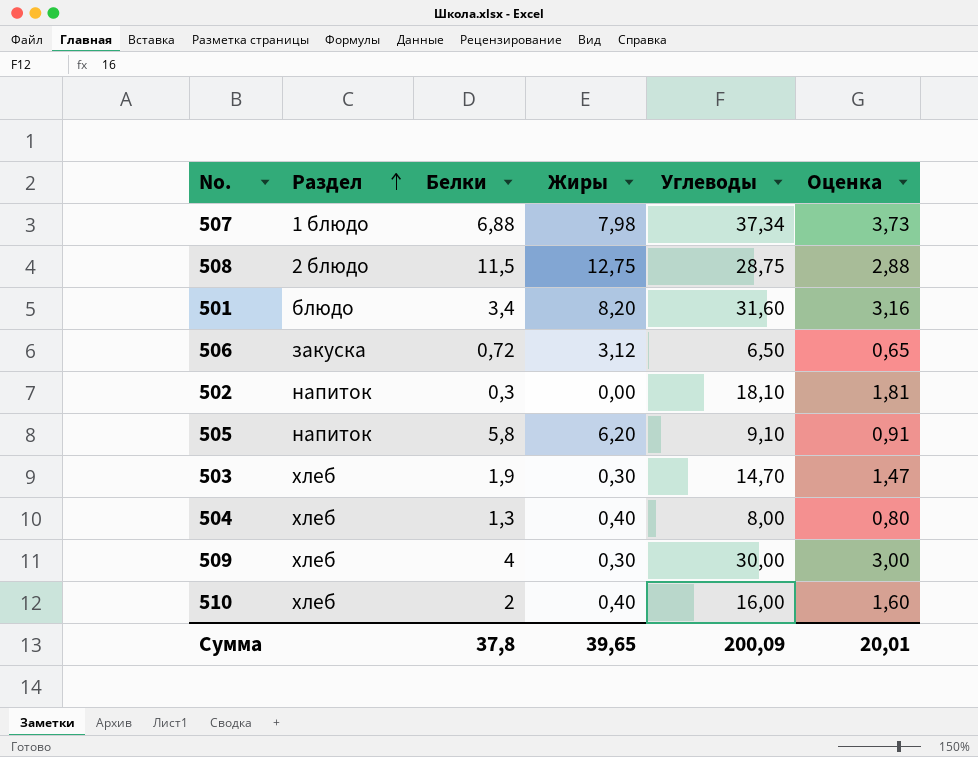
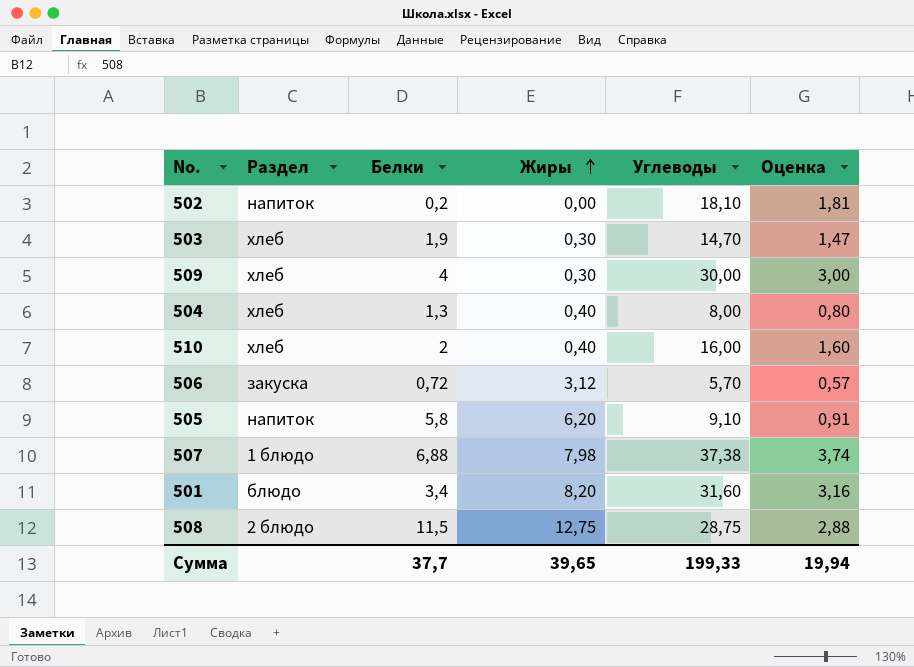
row order: Раздел ascending -> Жиры ascending
502 | Белки: 0,3 -> 0,2
506 | Углеводы: 6,50 -> 5,70
506 | Оценка: 0,65 -> 0,57
507 | Углеводы: 37,34 -> 37,38
507 | Оценка: 3,73 -> 3,74
Сумма | Белки: 37,8 -> 37,7
Сумма | Углеводы: 200,09 -> 199,33
Сумма | Оценка: 20,01 -> 19,94

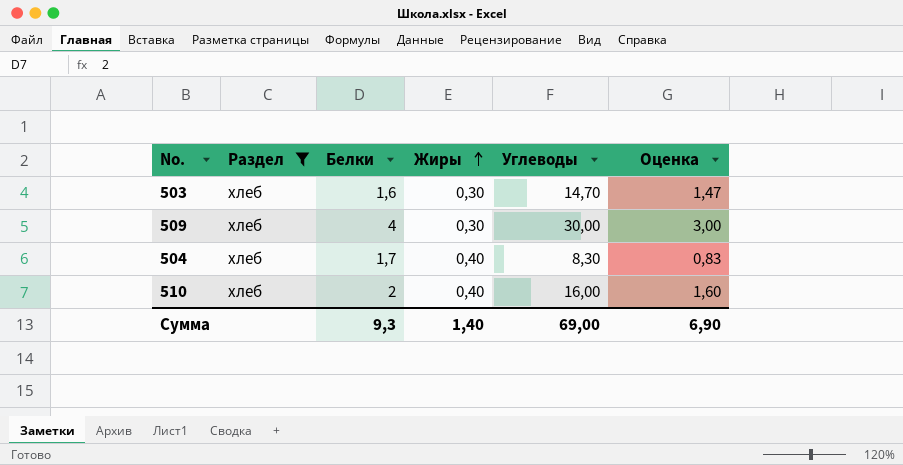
filter: none -> Раздел = хлеб
503 | Белки: 1,9 -> 1,6
504 | Белки: 1,3 -> 1,7
504 | Углеводы: 8,00 -> 8,30
504 | Оценка: 0,80 -> 0,83
Сумма | Белки: 37,7 -> 9,3
Сумма | Жиры: 39,65 -> 1,40
Сумма | Углеводы: 199,33 -> 69,00
Сумма | Оценка: 19,94 -> 6,90

